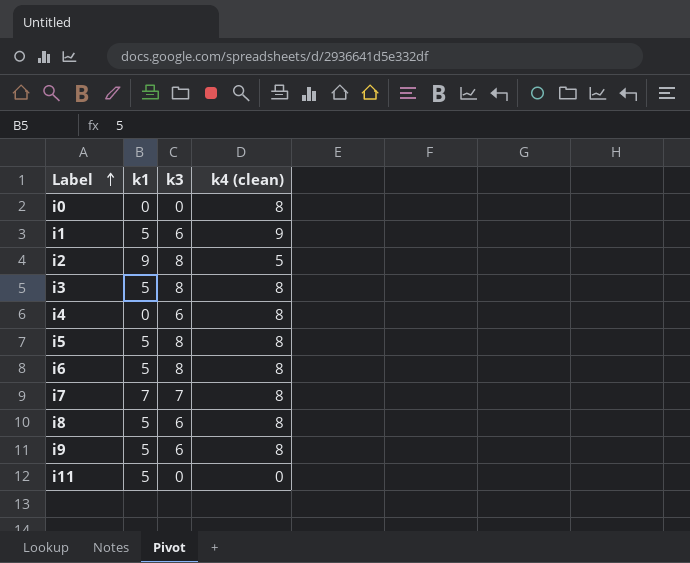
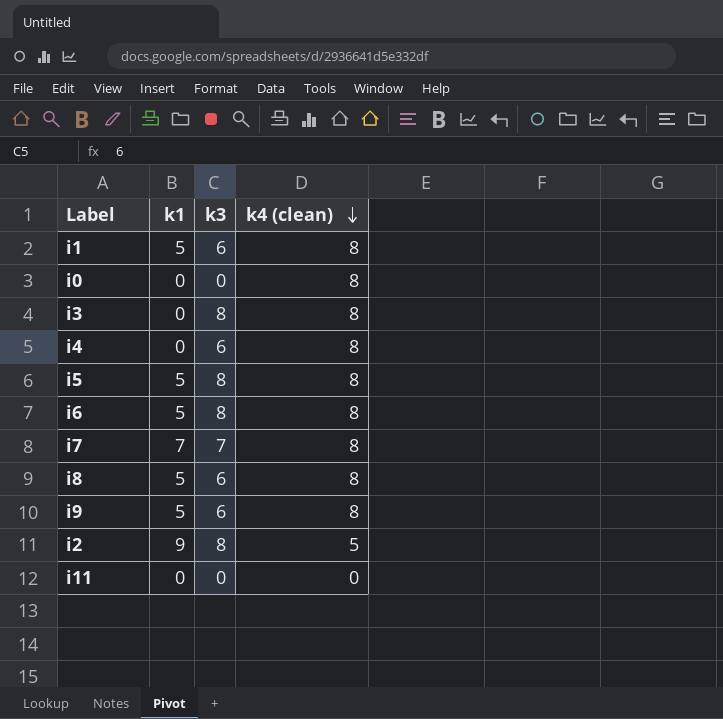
row order: Label ascending -> k4 (clean) descending
i1 | k4 (clean): 9 -> 8
i3 | k1: 5 -> 0
i11 | k1: 5 -> 0

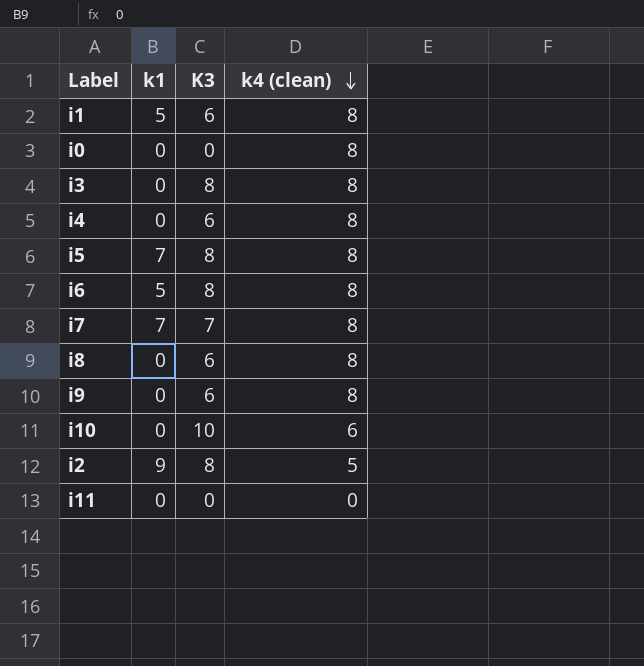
column name: k3 -> K3
i5 | k1: 5 -> 7
i8 | k1: 5 -> 0
i9 | k1: 5 -> 0
row i10: none -> 0 | 10 | 6

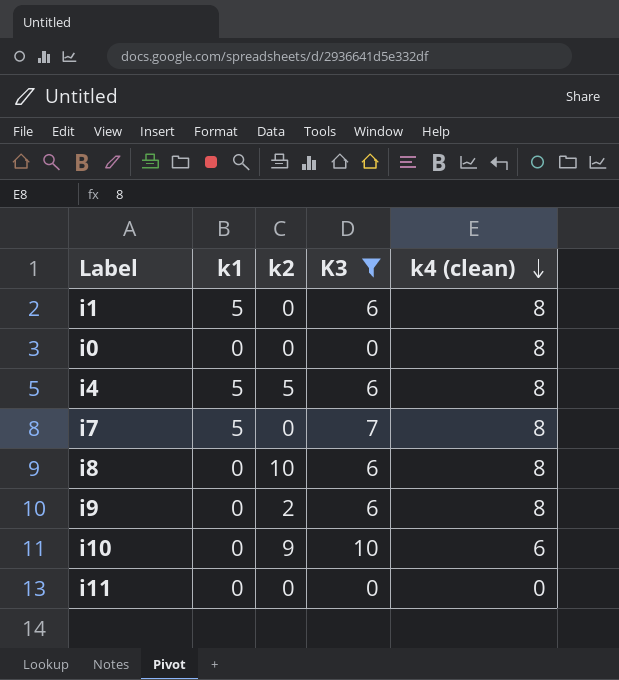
filter: none -> K3 != 8
column k2 | position: none -> 3
i4 | k1: 0 -> 5
i7 | k1: 7 -> 5

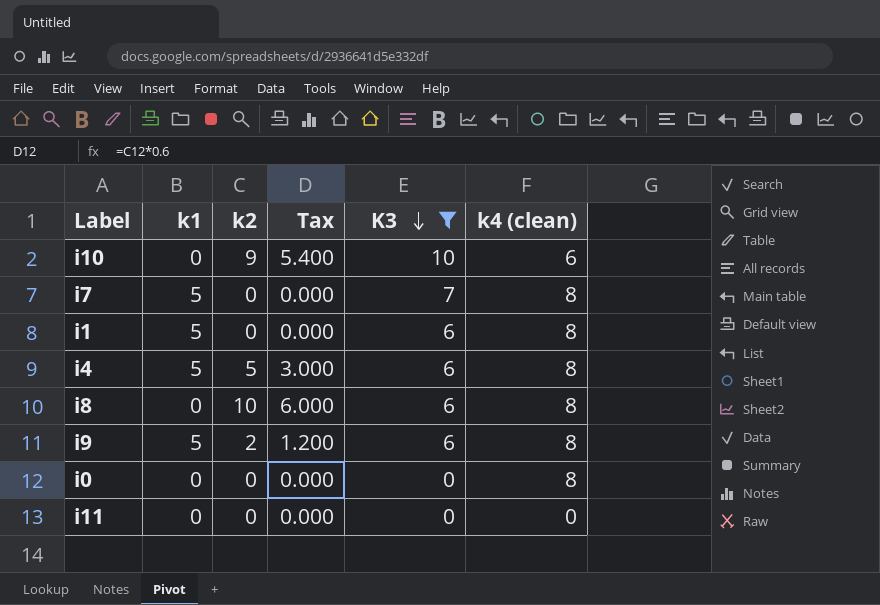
row order: k4 (clean) descending -> K3 descending
column Tax | formula: none -> [k2] * 0.6
i9 | k1: 0 -> 5

